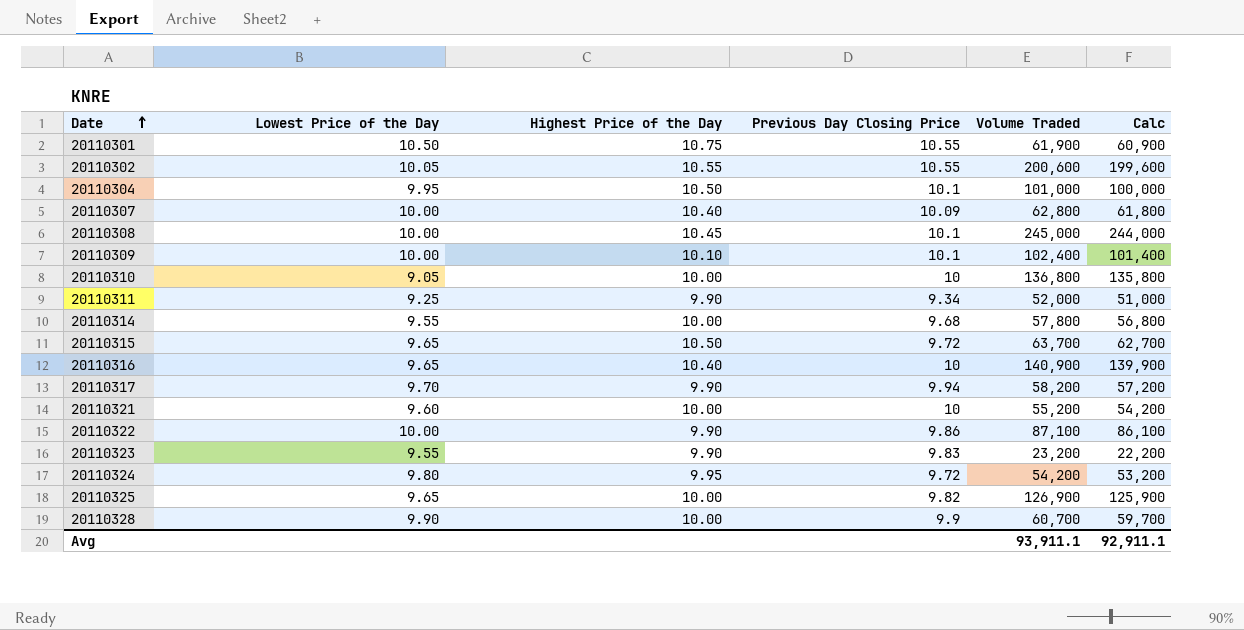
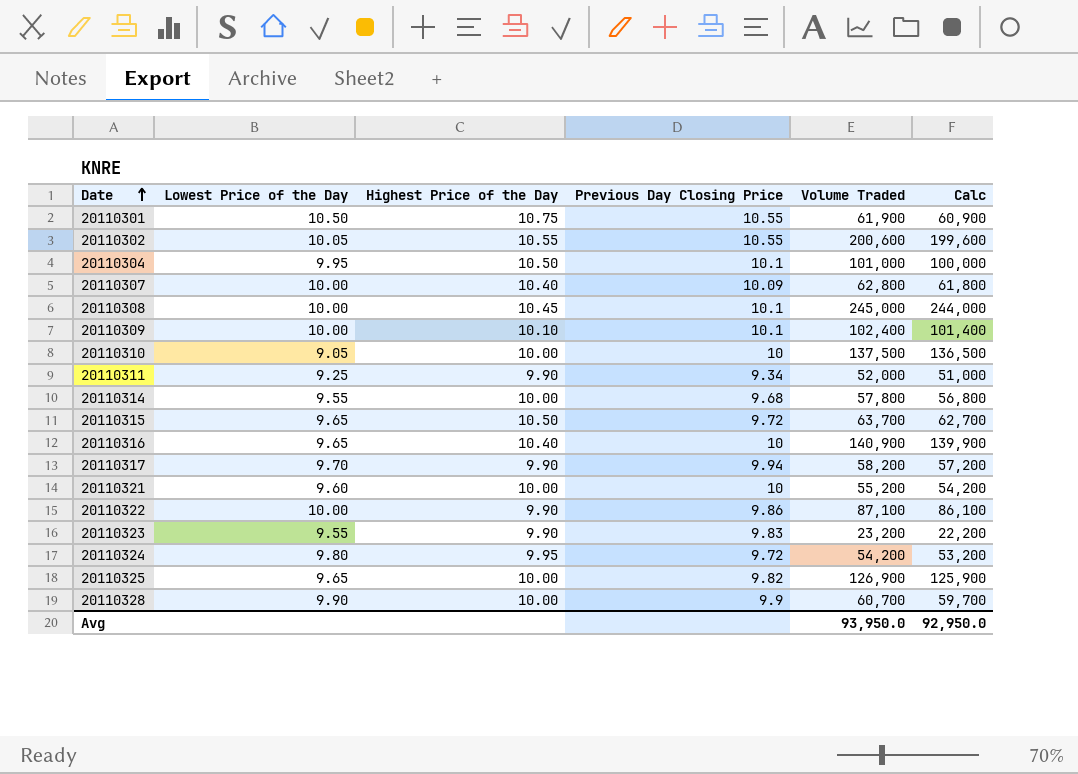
20110310 | Volume Traded: 136,800 -> 137,500
20110310 | Calc: 135,800 -> 136,500
Avg | Volume Traded: 93,911.1 -> 93,950.0
Avg | Calc: 92,911.1 -> 92,950.0

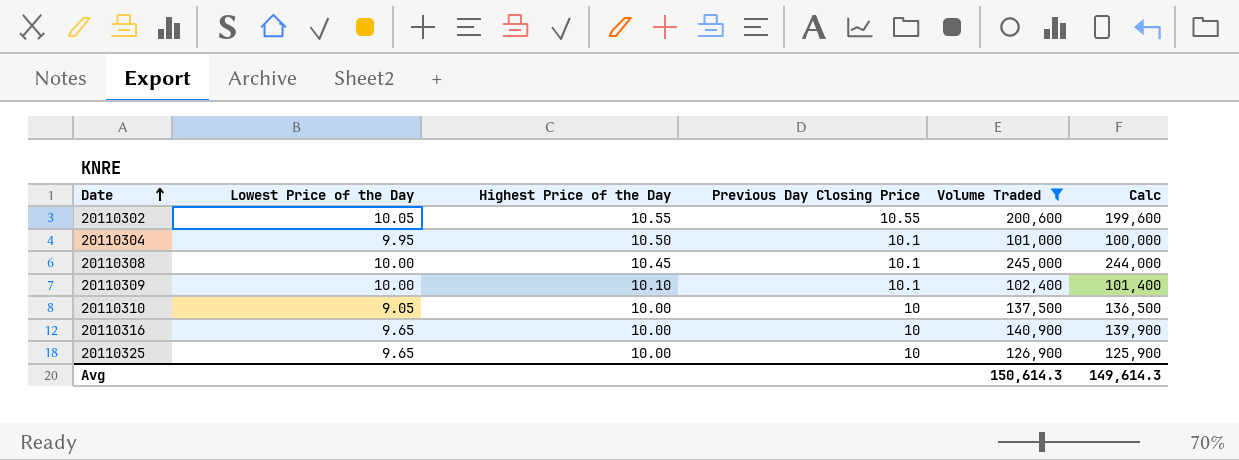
filter: none -> Volume Traded >= 101,000
20110316 | Highest Price of the Day: 10.40 -> 10.00
20110325 | Previous Day Closing Price: 9.82 -> 10
Avg | Volume Traded: 93,950.0 -> 150,614.3
Avg | Calc: 92,950.0 -> 149,614.3

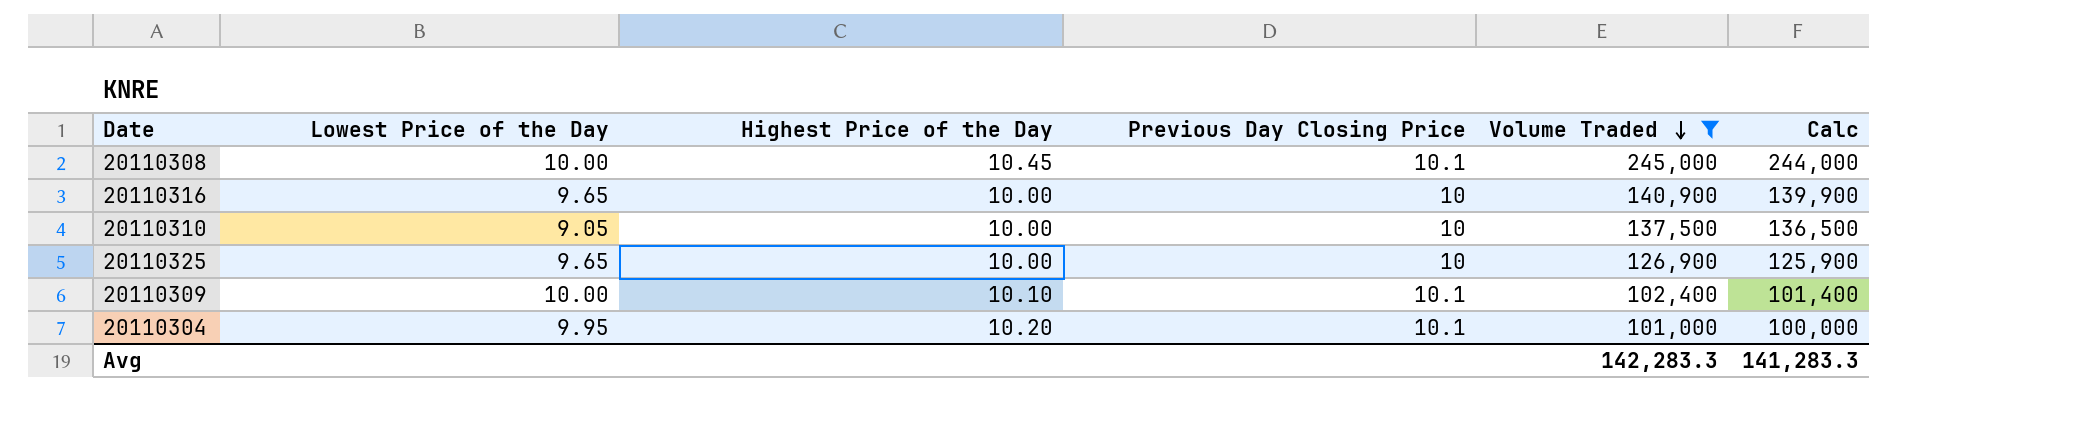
row order: Date ascending -> Volume Traded descending
row 20110302: 10.05 | 10.55 | 10.55 | 200,600 | 199,600 -> none
20110304 | Highest Price of the Day: 10.50 -> 10.20
Avg | Volume Traded: 150,614.3 -> 142,283.3
Avg | Calc: 149,614.3 -> 141,283.3

